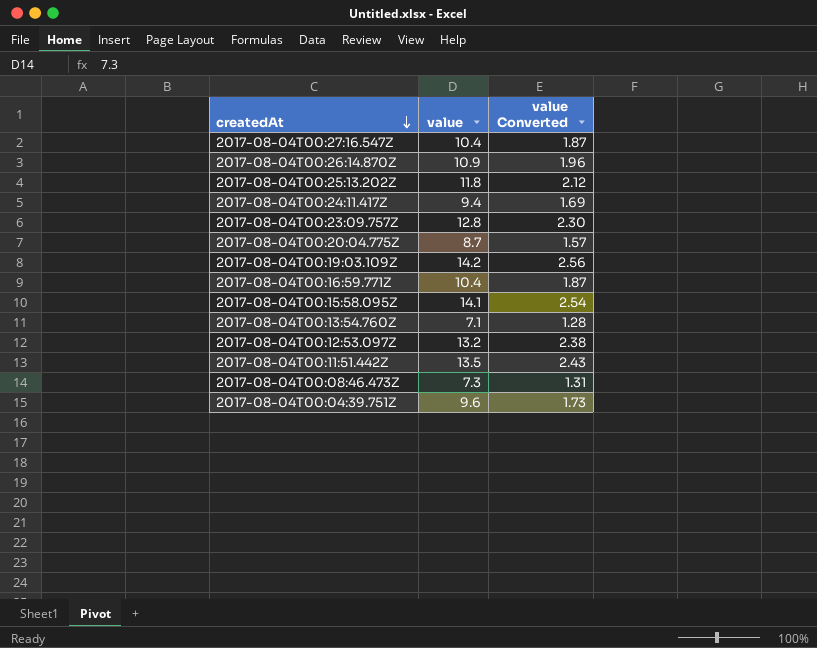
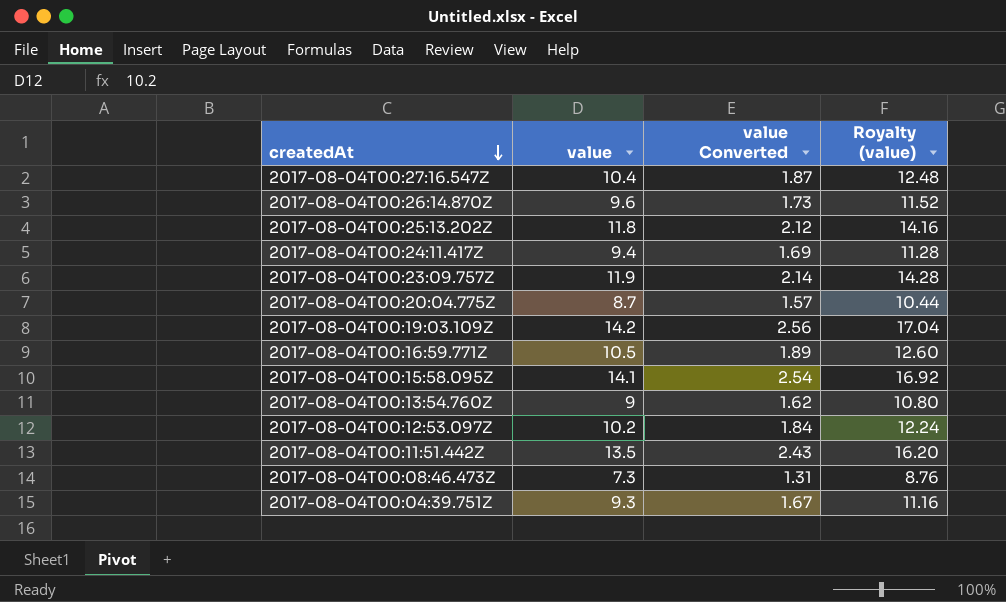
column Royalty (value) | formula: none -> [value] * 1.2
2017-08-04T00:26:14.870Z | value: 10.9 -> 9.6
2017-08-04T00:26:14.870Z | value Converted: 1.96 -> 1.73
2017-08-04T00:23:09.757Z | value: 12.8 -> 11.9
2017-08-04T00:23:09.757Z | value Converted: 2.30 -> 2.14
2017-08-04T00:16:59.771Z | value: 10.4 -> 10.5
2017-08-04T00:16:59.771Z | value Converted: 1.87 -> 1.89
2017-08-04T00:13:54.760Z | value: 7.1 -> 9
2017-08-04T00:13:54.760Z | value Converted: 1.28 -> 1.62
2017-08-04T00:12:53.097Z | value: 13.2 -> 10.2
2017-08-04T00:12:53.097Z | value Converted: 2.38 -> 1.84
2017-08-04T00:04:39.751Z | value: 9.6 -> 9.3
2017-08-04T00:04:39.751Z | value Converted: 1.73 -> 1.67

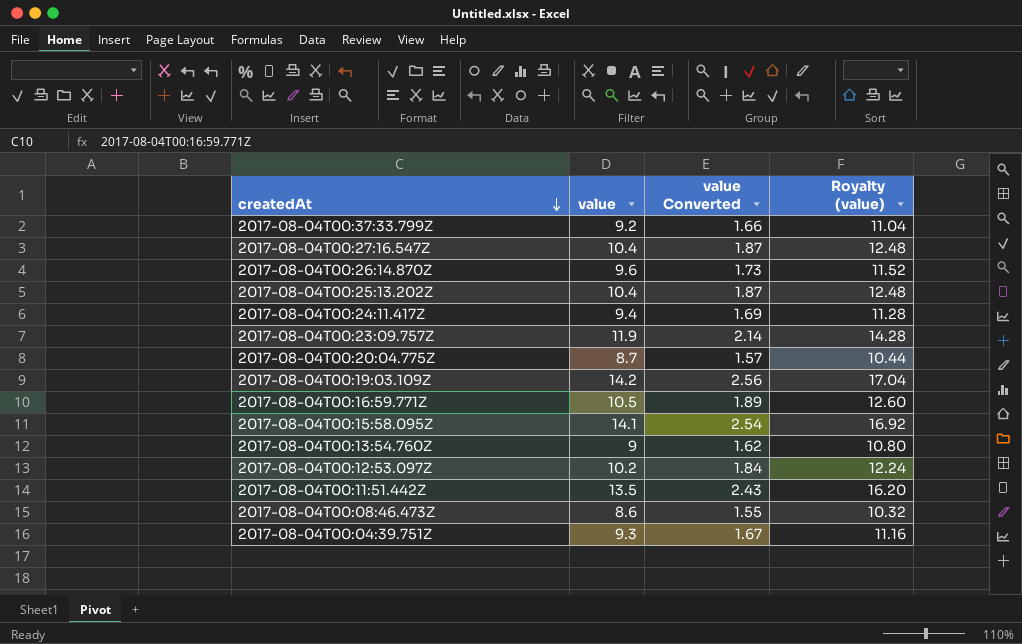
row 2017-08-04T00:37:33.799Z: none -> 9.2 | 1.66 | 11.04
2017-08-04T00:25:13.202Z | value: 11.8 -> 10.4
2017-08-04T00:25:13.202Z | value Converted: 2.12 -> 1.87
2017-08-04T00:25:13.202Z | Royalty (value): 14.16 -> 12.48
2017-08-04T00:08:46.473Z | value: 7.3 -> 8.6
2017-08-04T00:08:46.473Z | value Converted: 1.31 -> 1.55
2017-08-04T00:08:46.473Z | Royalty (value): 8.76 -> 10.32

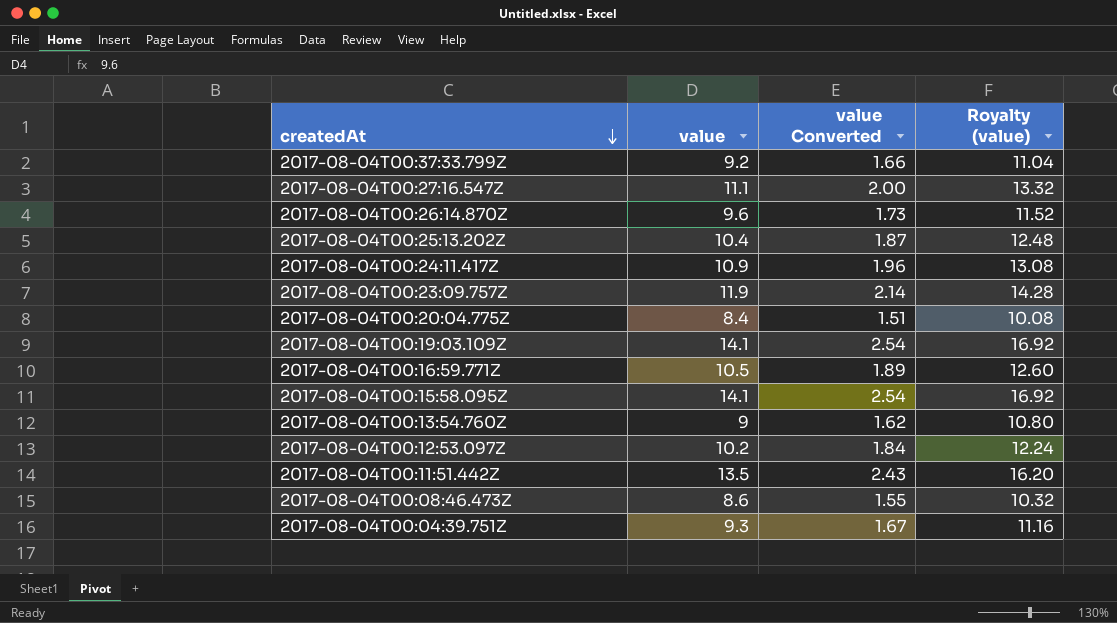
2017-08-04T00:27:16.547Z | value: 10.4 -> 11.1
2017-08-04T00:27:16.547Z | value Converted: 1.87 -> 2.00
2017-08-04T00:27:16.547Z | Royalty (value): 12.48 -> 13.32
2017-08-04T00:24:11.417Z | value: 9.4 -> 10.9
2017-08-04T00:24:11.417Z | value Converted: 1.69 -> 1.96
2017-08-04T00:24:11.417Z | Royalty (value): 11.28 -> 13.08
2017-08-04T00:20:04.775Z | value: 8.7 -> 8.4
2017-08-04T00:20:04.775Z | value Converted: 1.57 -> 1.51
2017-08-04T00:20:04.775Z | Royalty (value): 10.44 -> 10.08
2017-08-04T00:19:03.109Z | value: 14.2 -> 14.1
2017-08-04T00:19:03.109Z | value Converted: 2.56 -> 2.54
2017-08-04T00:19:03.109Z | Royalty (value): 17.04 -> 16.92

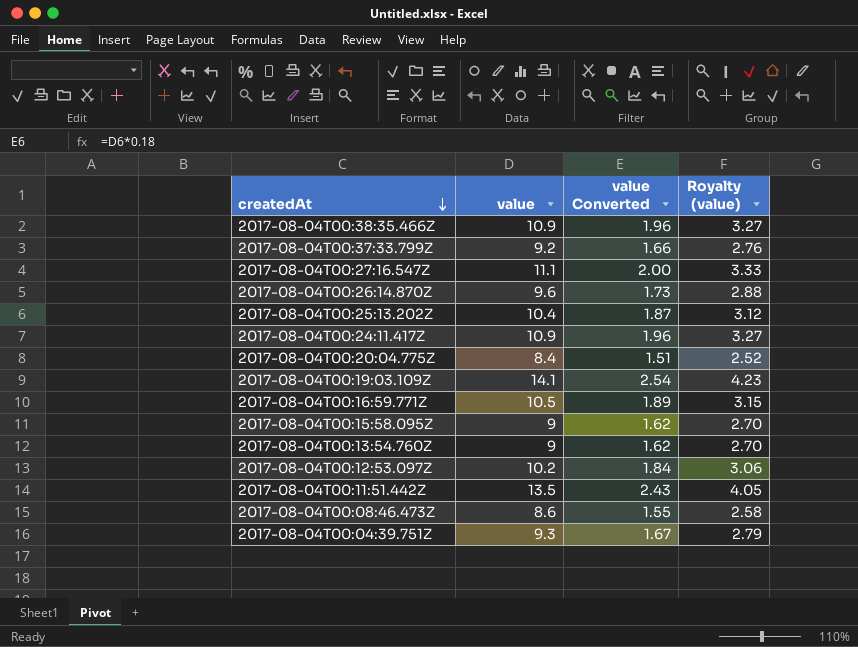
column Royalty (value) | formula: [value] * 1.2 -> [value] * 0.3
row 2017-08-04T00:23:09.757Z: 11.9 | 2.14 | 14.28 -> none
row 2017-08-04T00:38:35.466Z: none -> 10.9 | 1.96 | 3.27
2017-08-04T00:15:58.095Z | value: 14.1 -> 9
2017-08-04T00:15:58.095Z | value Converted: 2.54 -> 1.62

